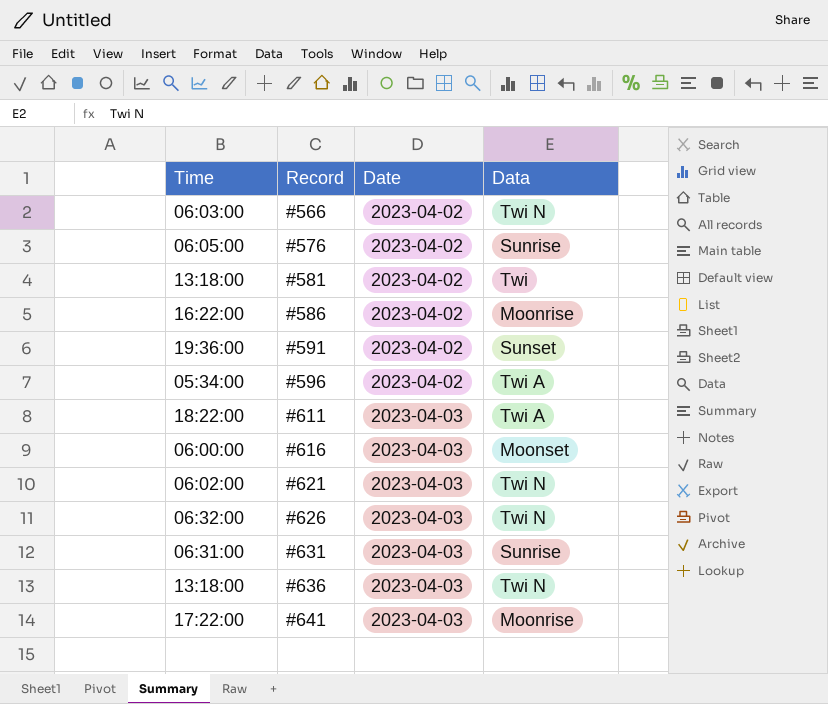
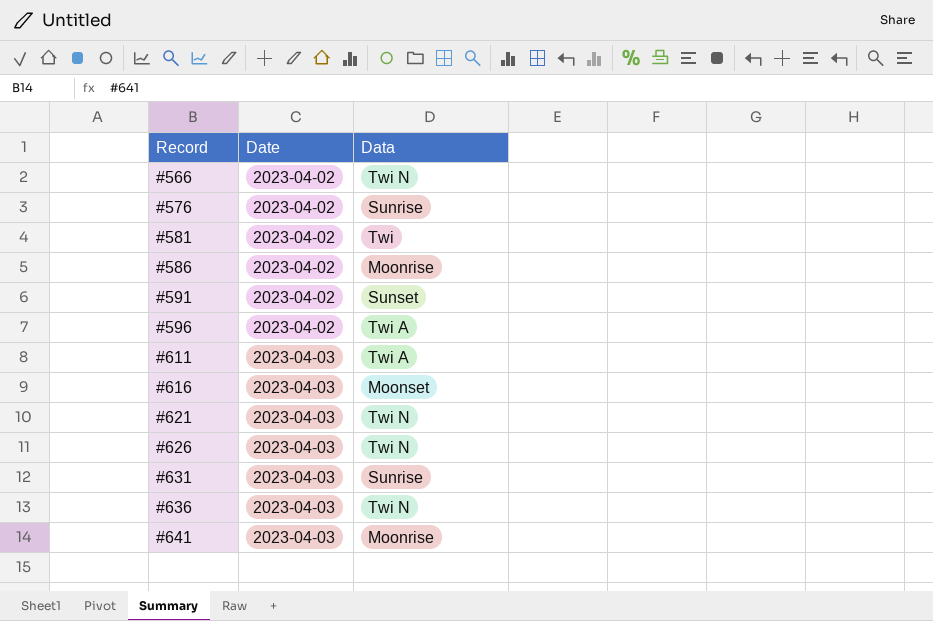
column Time | position: 1 -> none

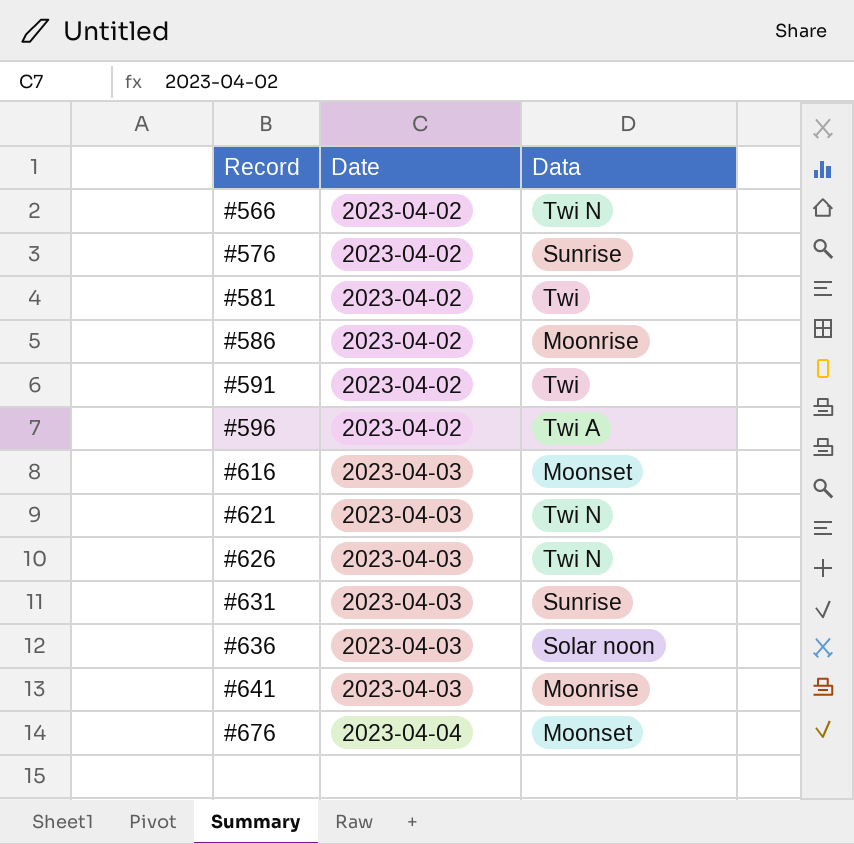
row #611: 2023-04-03 | Twi A -> none
#591 | Data: Sunset -> Twi
#636 | Data: Twi N -> Solar noon
row #676: none -> 2023-04-04 | Moonset

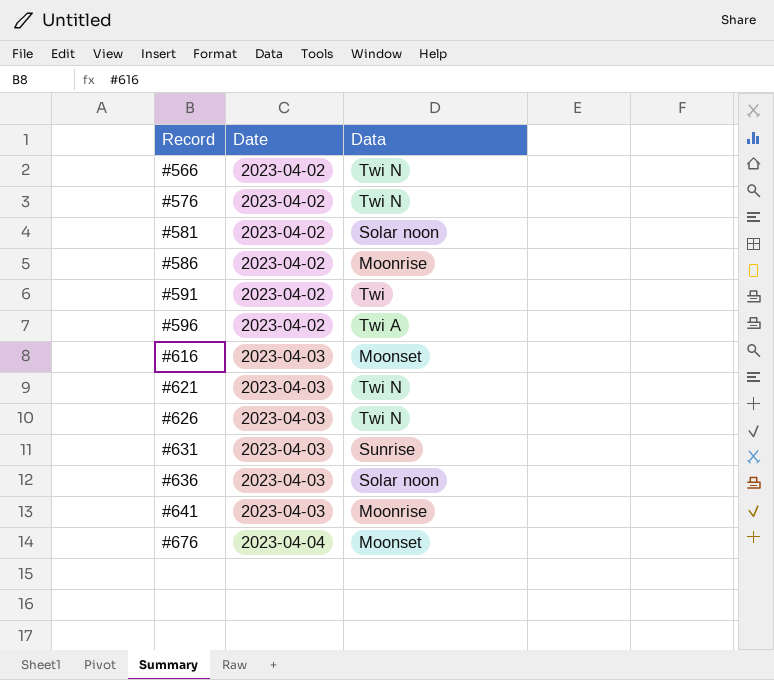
#576 | Data: Sunrise -> Twi N
#581 | Data: Twi -> Solar noon

